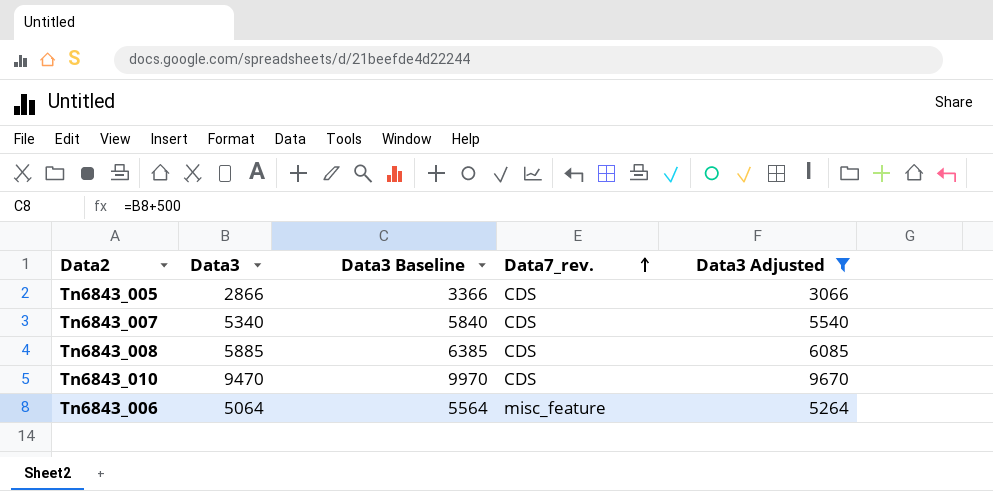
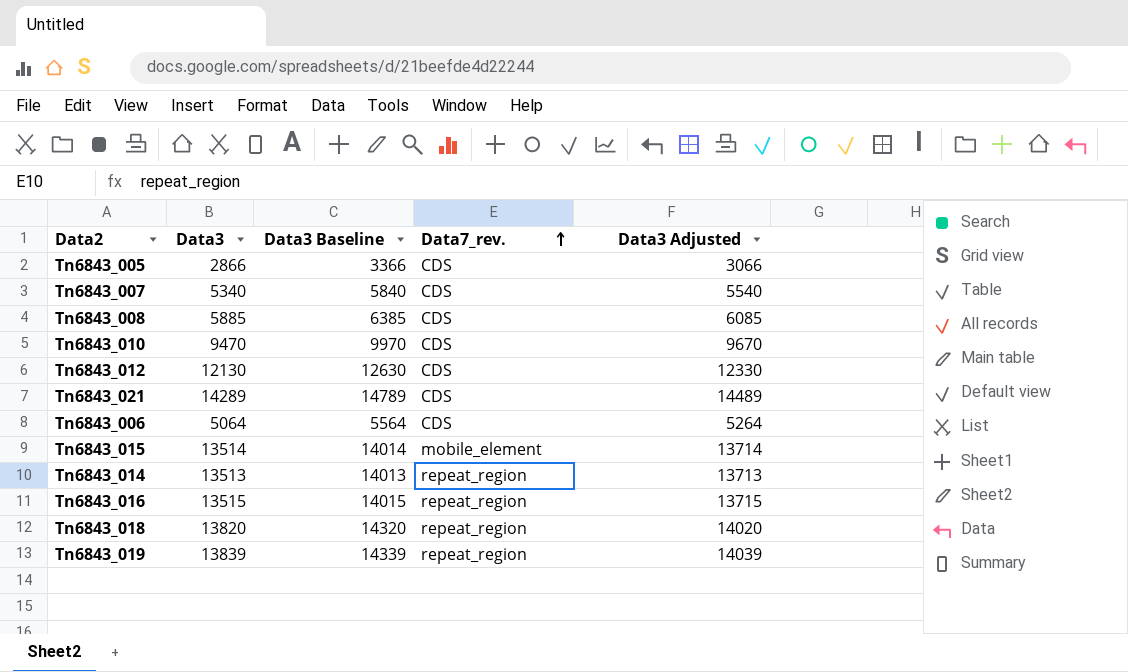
filter: Data3 Adjusted <= 9670 -> none
Tn6843_006 | Data7_rev.: misc_feature -> CDS

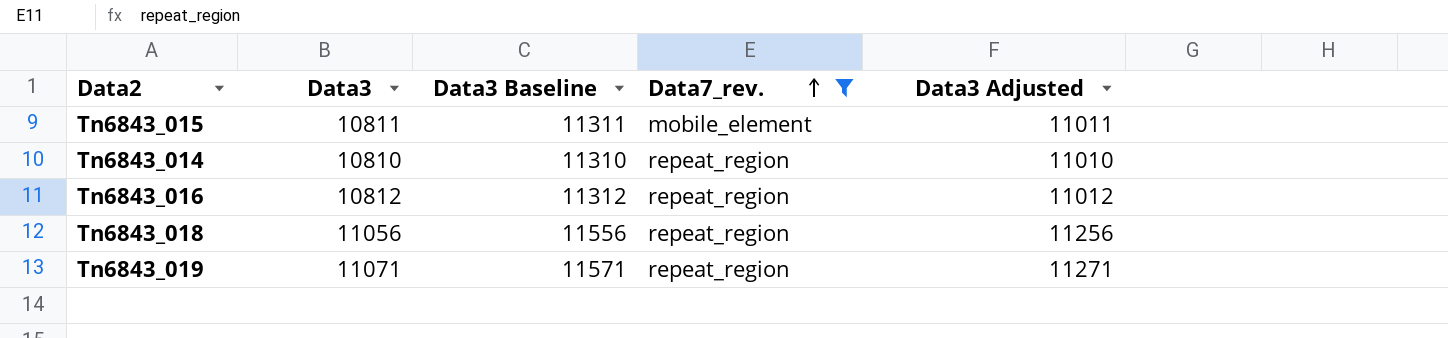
filter: none -> Data7_rev. != CDS
Tn6843_015 | Data3: 13514 -> 10811
Tn6843_015 | Data3 Baseline: 14014 -> 11311
Tn6843_015 | Data3 Adjusted: 13714 -> 11011
Tn6843_014 | Data3: 13513 -> 10810
Tn6843_014 | Data3 Baseline: 14013 -> 11310
Tn6843_014 | Data3 Adjusted: 13713 -> 11010
Tn6843_016 | Data3: 13515 -> 10812
Tn6843_016 | Data3 Baseline: 14015 -> 11312
Tn6843_016 | Data3 Adjusted: 13715 -> 11012
Tn6843_018 | Data3: 13820 -> 11056
Tn6843_018 | Data3 Baseline: 14320 -> 11556
Tn6843_018 | Data3 Adjusted: 14020 -> 11256
Tn6843_019 | Data3: 13839 -> 11071
Tn6843_019 | Data3 Baseline: 14339 -> 11571
Tn6843_019 | Data3 Adjusted: 14039 -> 11271

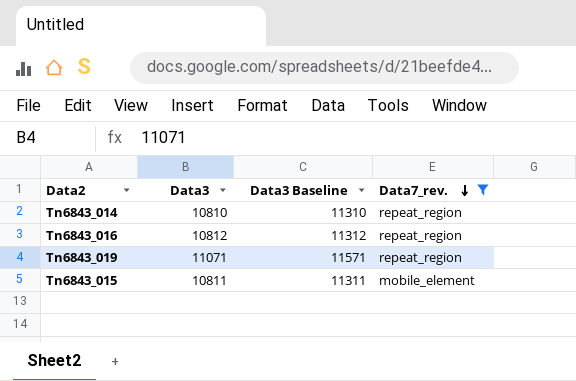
row order: Data7_rev. ascending -> Data7_rev. descending
column Data3 Adjusted | formula: [Data3] + 200 -> none
row Tn6843_018: 11056 | 11556 | repeat_region | 11256 -> none

